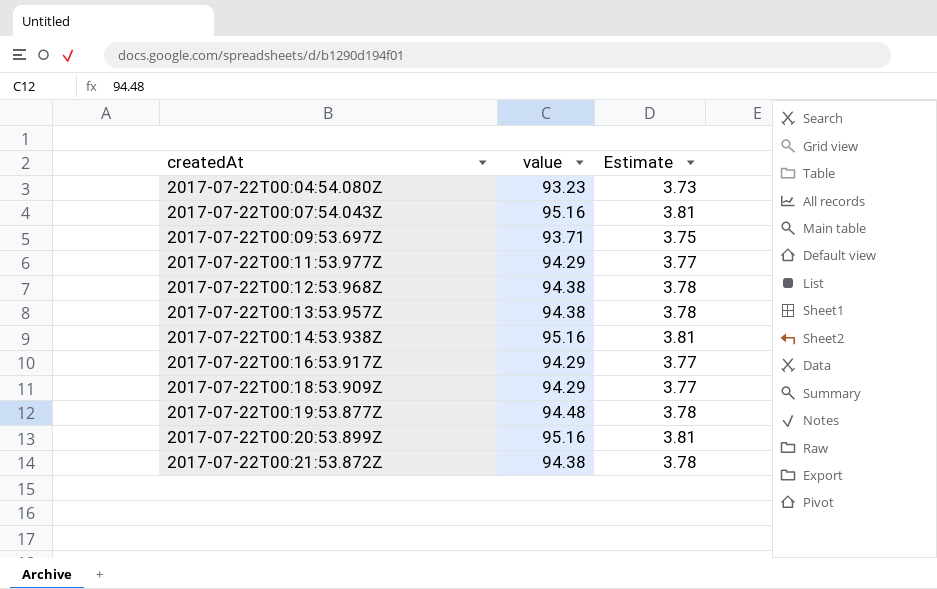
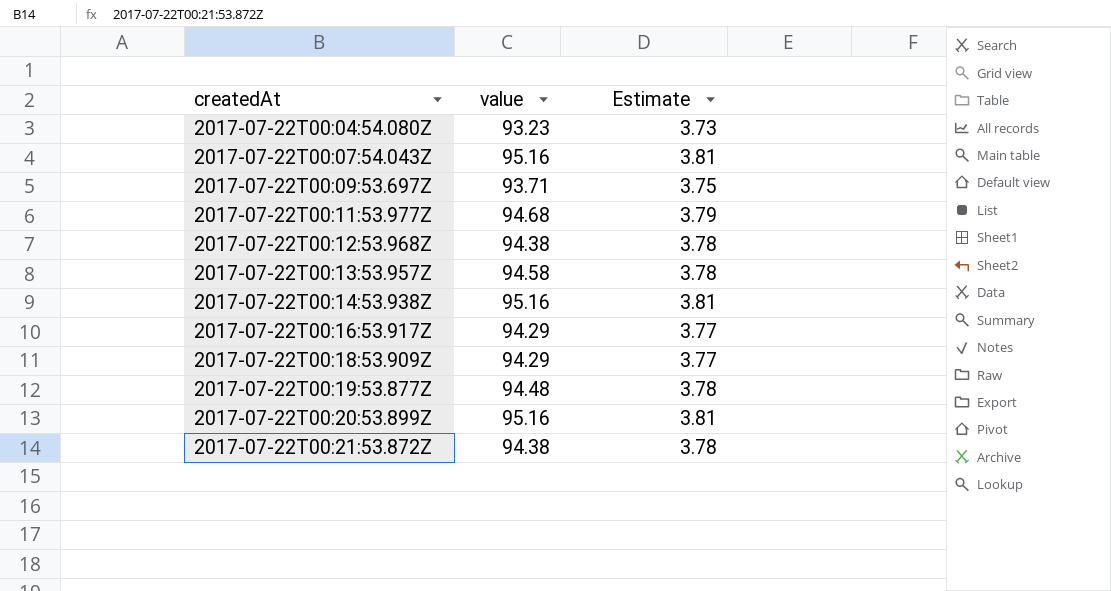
2017-07-22T00:11:53.977Z | value: 94.29 -> 94.68
2017-07-22T00:11:53.977Z | Estimate: 3.77 -> 3.79
2017-07-22T00:13:53.957Z | value: 94.38 -> 94.58

